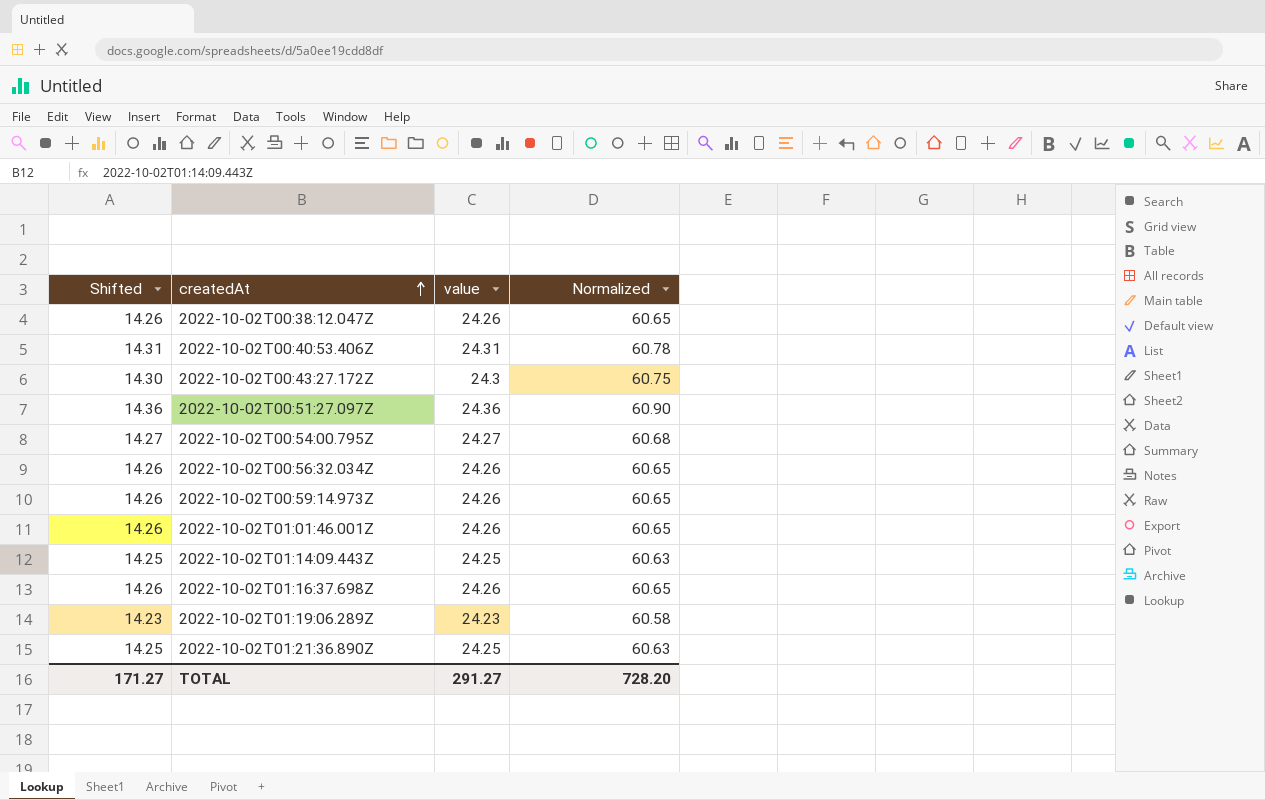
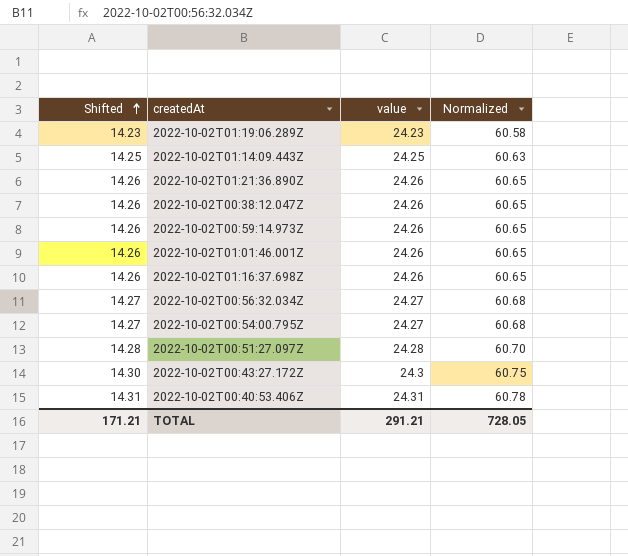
row order: createdAt ascending -> Shifted ascending
2022-10-02T01:21:36.890Z | Shifted: 14.25 -> 14.26
2022-10-02T01:21:36.890Z | value: 24.25 -> 24.26
2022-10-02T01:21:36.890Z | Normalized: 60.63 -> 60.65
2022-10-02T00:56:32.034Z | Shifted: 14.26 -> 14.27
2022-10-02T00:56:32.034Z | value: 24.26 -> 24.27
2022-10-02T00:56:32.034Z | Normalized: 60.65 -> 60.68
2022-10-02T00:51:27.097Z | Shifted: 14.36 -> 14.28
2022-10-02T00:51:27.097Z | value: 24.36 -> 24.28
2022-10-02T00:51:27.097Z | Normalized: 60.90 -> 60.70
TOTAL | Shifted: 171.27 -> 171.21
TOTAL | value: 291.27 -> 291.21
TOTAL | Normalized: 728.20 -> 728.05

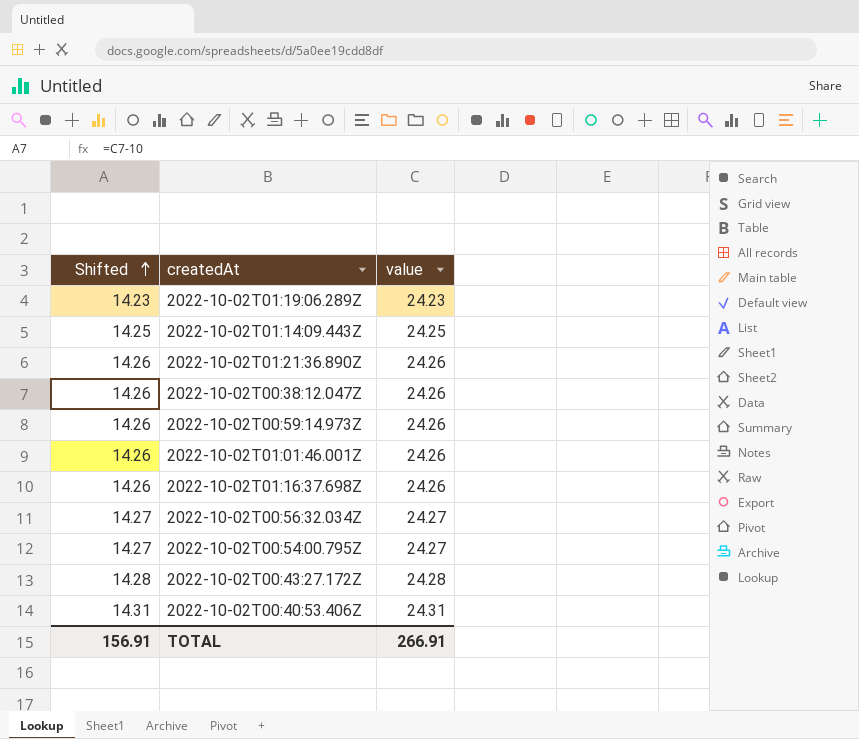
column Normalized | formula: [value] * 2.5 -> none
row 2022-10-02T00:51:27.097Z: 14.28 | 24.28 | 60.70 -> none
2022-10-02T00:43:27.172Z | Shifted: 14.30 -> 14.28
2022-10-02T00:43:27.172Z | value: 24.3 -> 24.28
TOTAL | Shifted: 171.21 -> 156.91
TOTAL | value: 291.21 -> 266.91

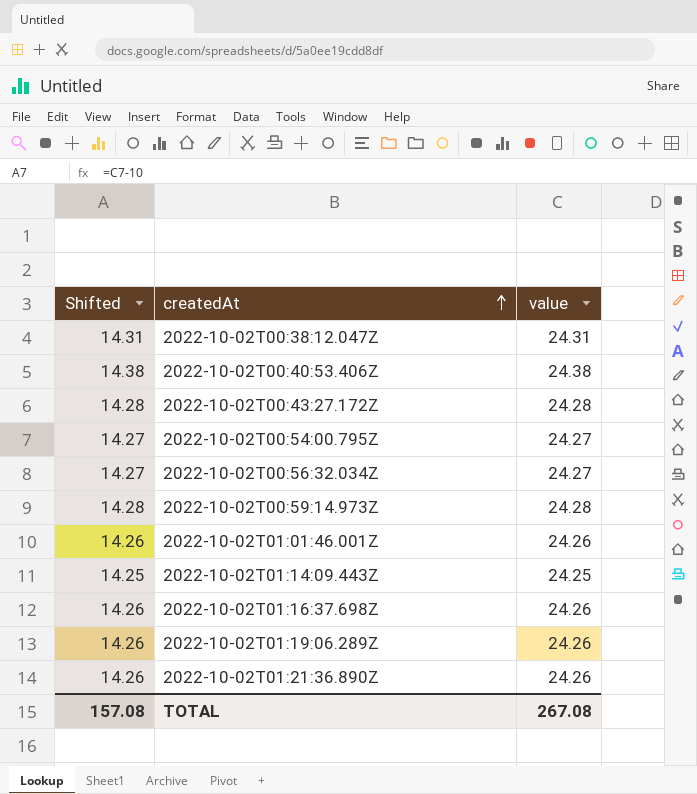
row order: Shifted ascending -> createdAt ascending
2022-10-02T00:38:12.047Z | Shifted: 14.26 -> 14.31
2022-10-02T00:38:12.047Z | value: 24.26 -> 24.31
2022-10-02T00:40:53.406Z | Shifted: 14.31 -> 14.38
2022-10-02T00:40:53.406Z | value: 24.31 -> 24.38
2022-10-02T00:59:14.973Z | Shifted: 14.26 -> 14.28
2022-10-02T00:59:14.973Z | value: 24.26 -> 24.28
2022-10-02T01:19:06.289Z | Shifted: 14.23 -> 14.26
2022-10-02T01:19:06.289Z | value: 24.23 -> 24.26
TOTAL | Shifted: 156.91 -> 157.08
TOTAL | value: 266.91 -> 267.08

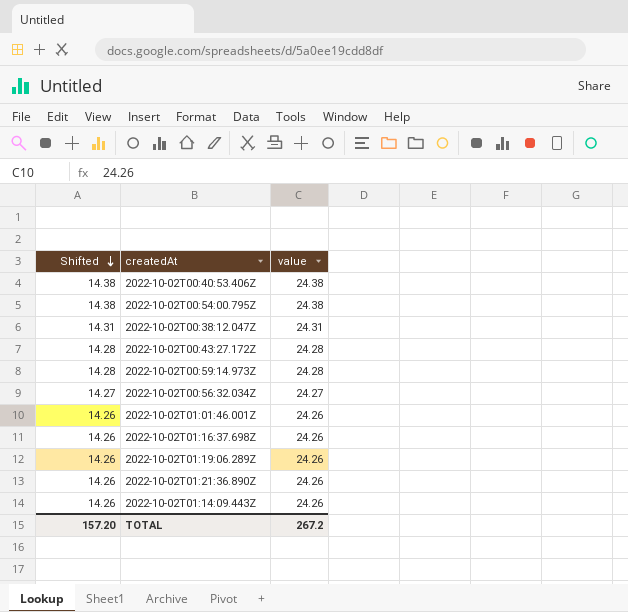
row order: createdAt ascending -> Shifted descending
2022-10-02T00:54:00.795Z | Shifted: 14.27 -> 14.38
2022-10-02T00:54:00.795Z | value: 24.27 -> 24.38
2022-10-02T01:14:09.443Z | Shifted: 14.25 -> 14.26
2022-10-02T01:14:09.443Z | value: 24.25 -> 24.26
TOTAL | Shifted: 157.08 -> 157.20
TOTAL | value: 267.08 -> 267.2

